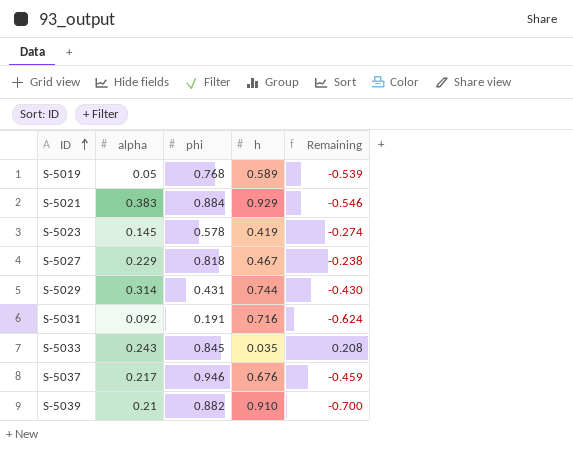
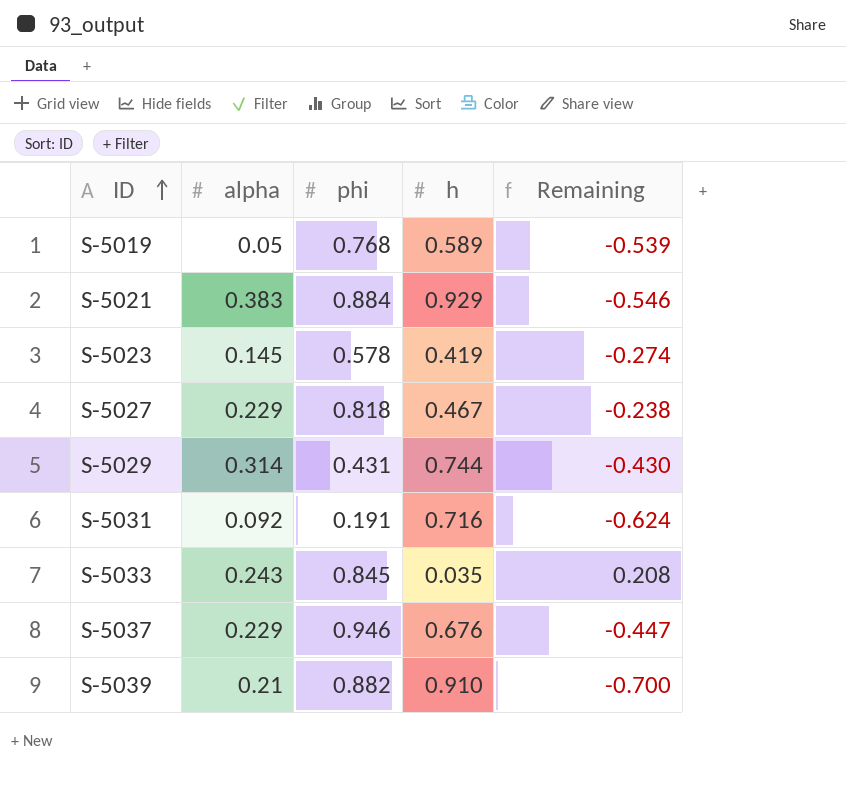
S-5037 | alpha: 0.217 -> 0.229
S-5037 | Remaining: -0.459 -> -0.447

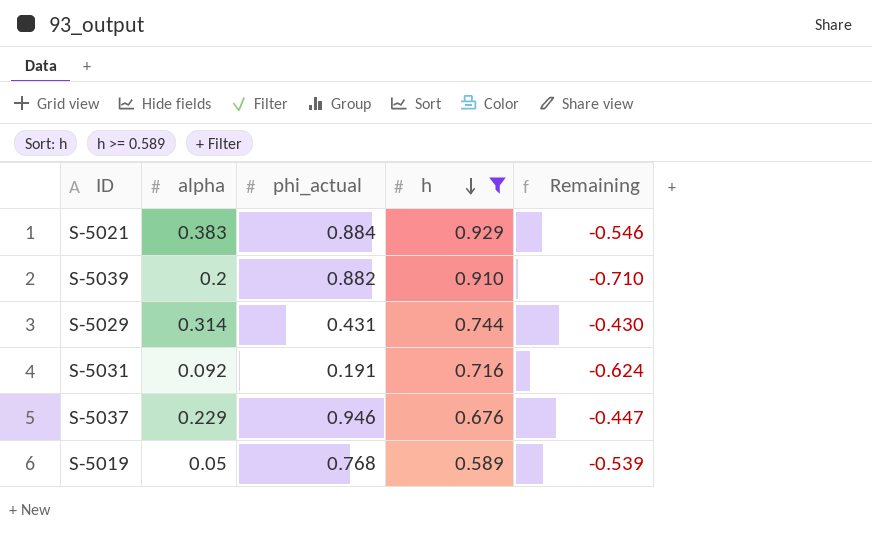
filter: none -> h >= 0.589
row order: ID ascending -> h descending
column name: phi -> phi_actual
S-5039 | alpha: 0.21 -> 0.2
S-5039 | Remaining: -0.700 -> -0.710

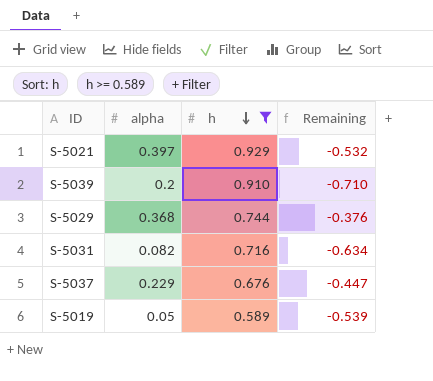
column phi_actual | position: 3 -> none
S-5021 | alpha: 0.383 -> 0.397
S-5021 | Remaining: -0.546 -> -0.532
S-5029 | alpha: 0.314 -> 0.368
S-5029 | Remaining: -0.430 -> -0.376
S-5031 | alpha: 0.092 -> 0.082
S-5031 | Remaining: -0.624 -> -0.634

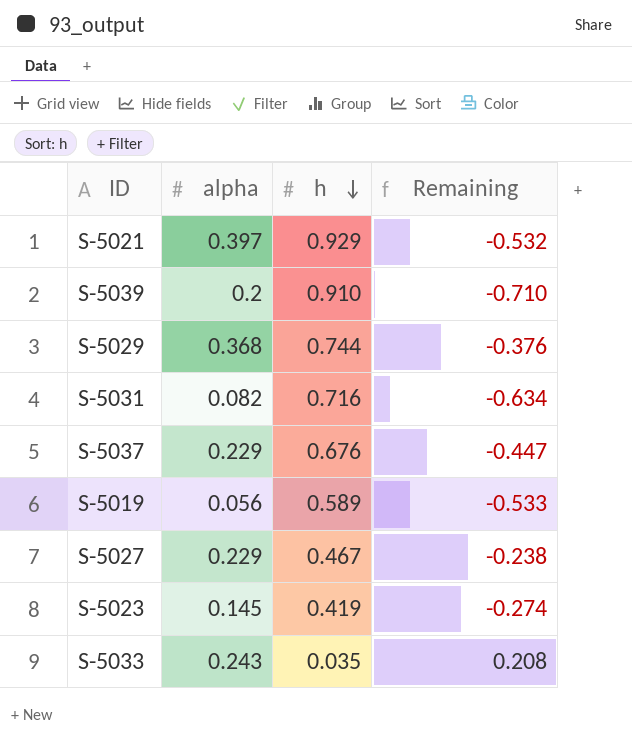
filter: h >= 0.589 -> none
S-5019 | alpha: 0.05 -> 0.056
S-5019 | Remaining: -0.539 -> -0.533

